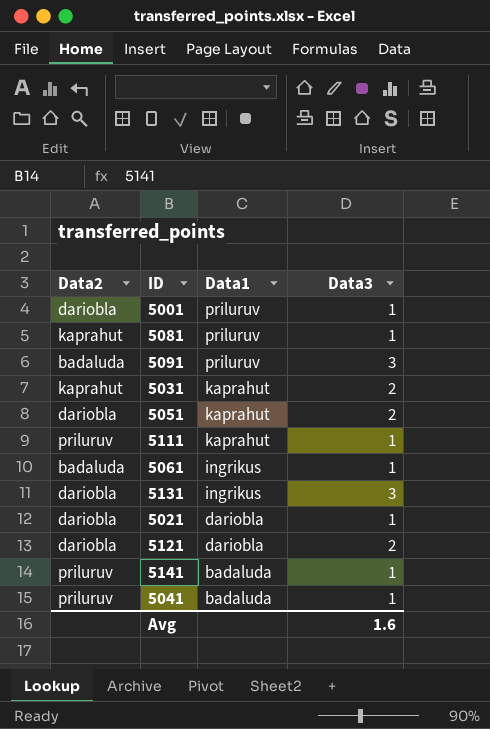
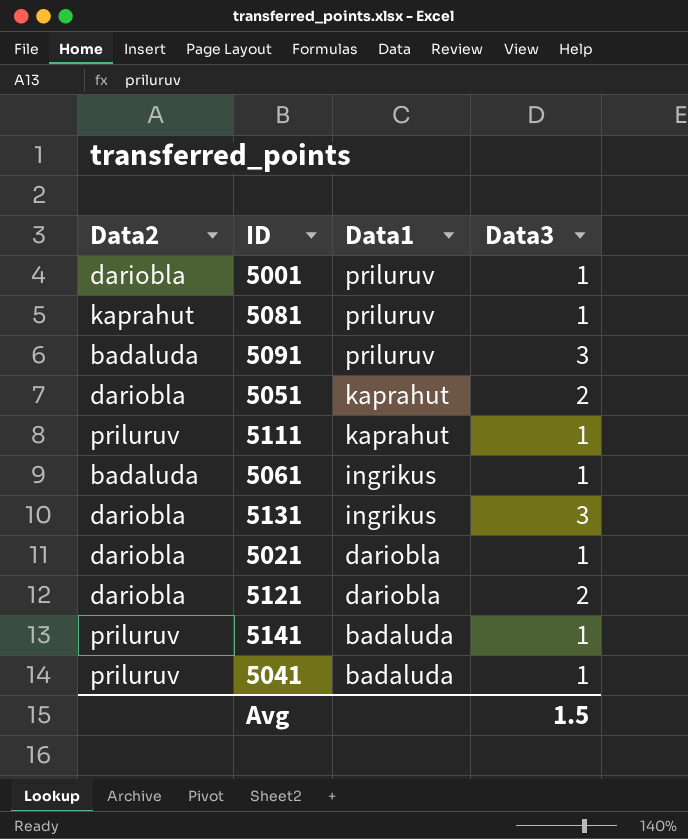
row 5031: kaprahut | kaprahut | 2 -> none
Avg | Data3: 1.6 -> 1.5

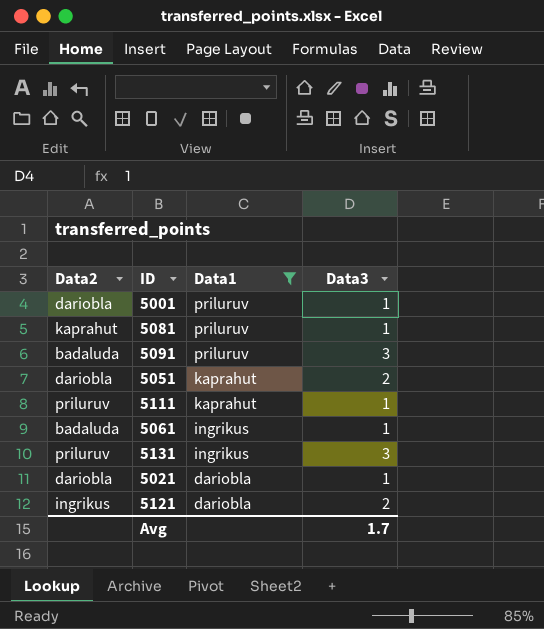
filter: none -> Data1 != badaluda
5131 | Data2: dariobla -> priluruv
5121 | Data2: dariobla -> ingrikus
Avg | Data3: 1.5 -> 1.7

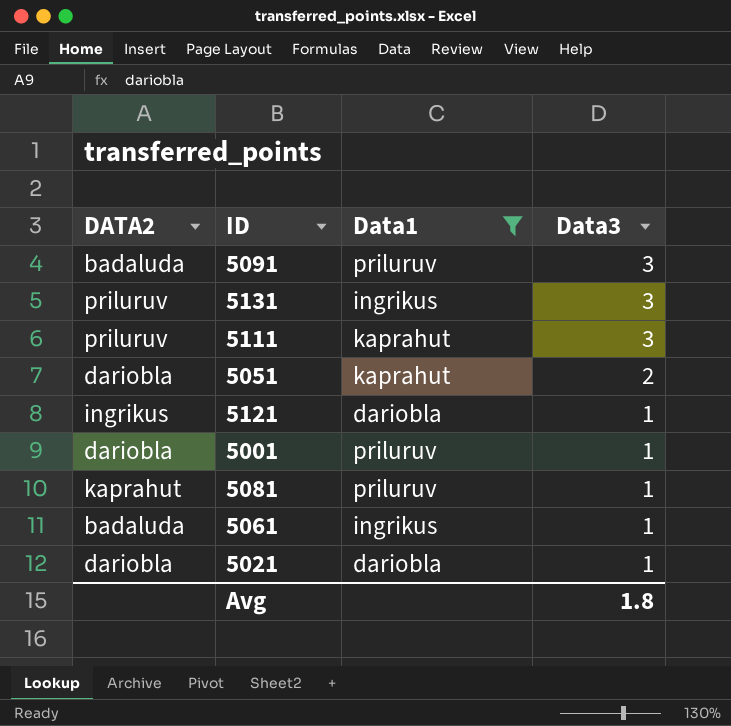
row order: Data1 descending -> Data3 descending
column name: Data2 -> DATA2
5111 | Data3: 1 -> 3
5121 | Data3: 2 -> 1
Avg | Data3: 1.7 -> 1.8

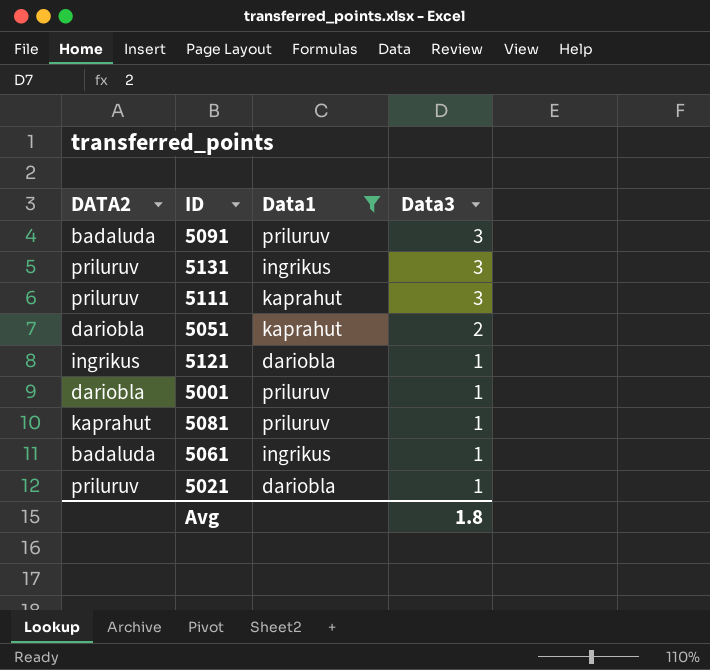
5021 | DATA2: dariobla -> priluruv

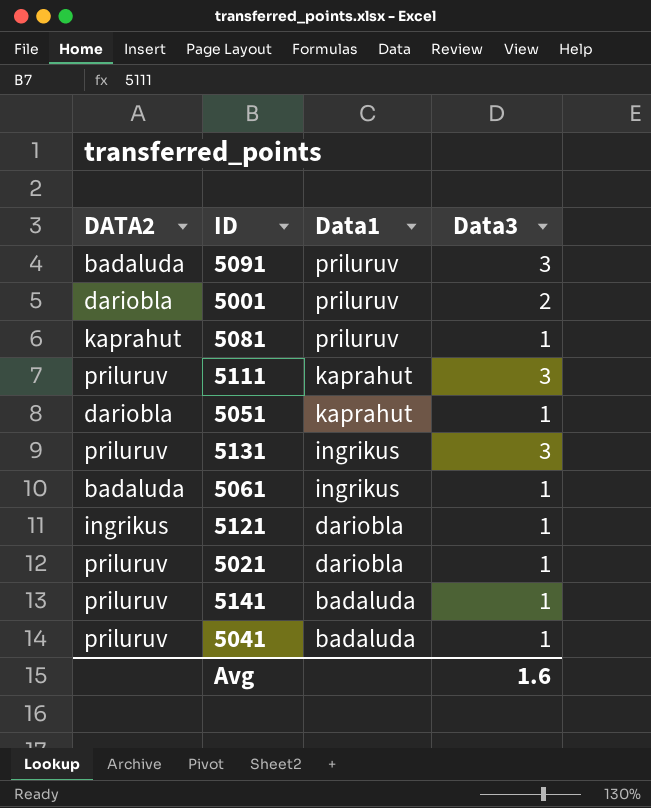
filter: Data1 != badaluda -> none
row order: Data3 descending -> Data1 descending
5001 | Data3: 1 -> 2
5051 | Data3: 2 -> 1
Avg | Data3: 1.8 -> 1.6

